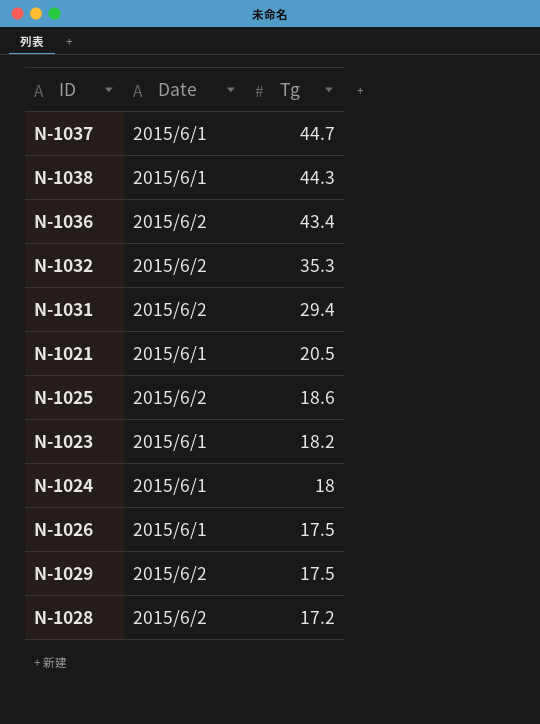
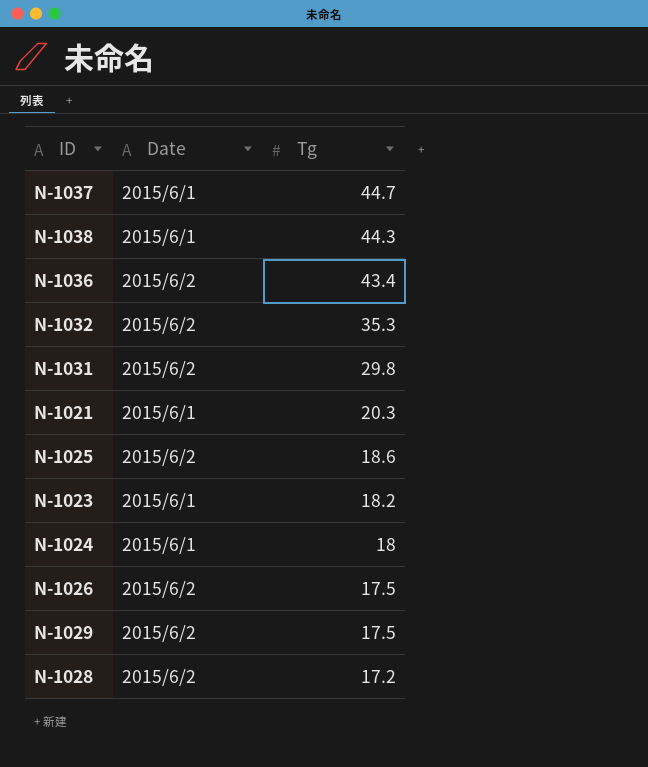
N-1031 | Tg: 29.4 -> 29.8
N-1021 | Tg: 20.5 -> 20.3
N-1026 | Date: 2015/6/1 -> 2015/6/2

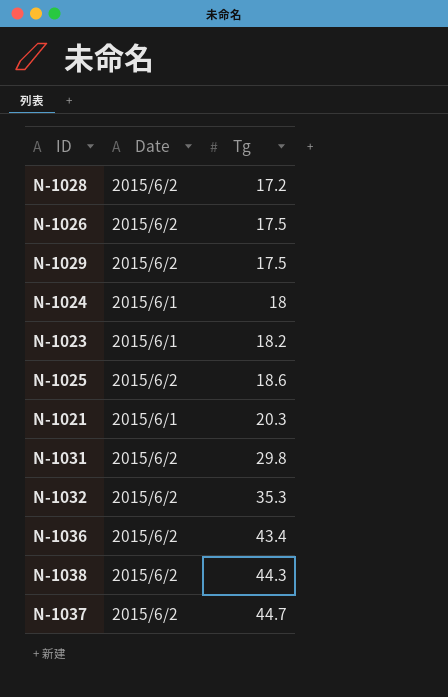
row order: Tg descending -> Tg ascending
N-1038 | Date: 2015/6/1 -> 2015/6/2
N-1037 | Date: 2015/6/1 -> 2015/6/2

